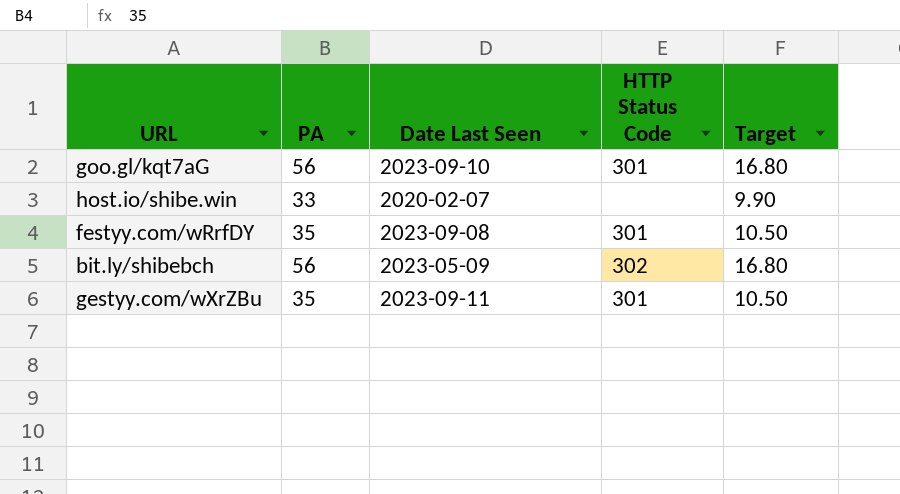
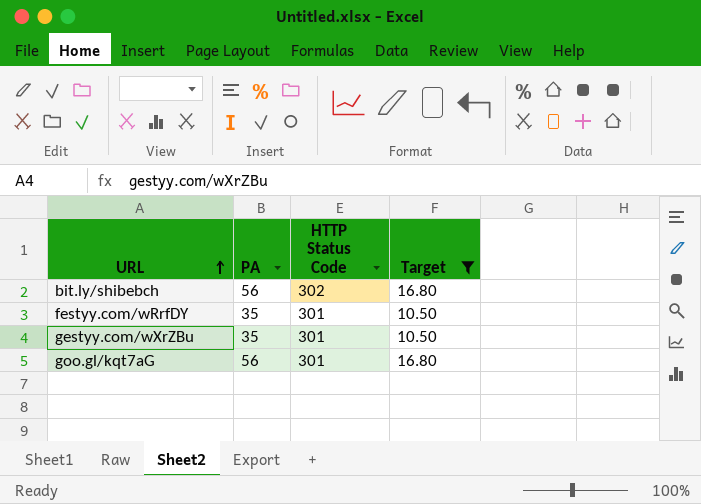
filter: none -> Target != 9.90
row order: none -> URL ascending
column Date Last Seen | position: 3 -> none

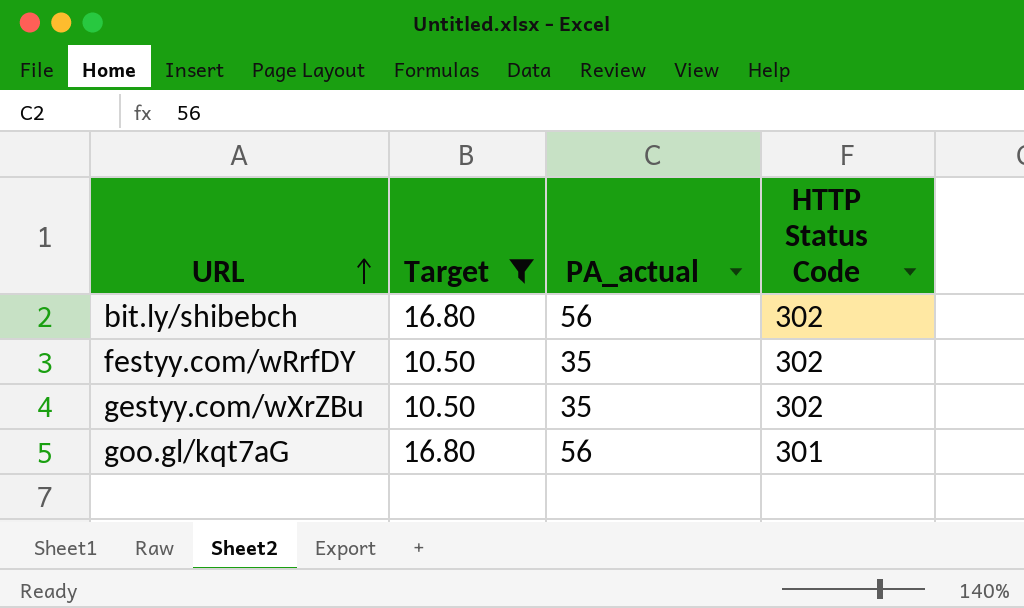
column Target | position: 4 -> 2
column name: PA -> PA_actual
festyy.com/wRrfDY | HTTP Status Code: 301 -> 302
gestyy.com/wXrZBu | HTTP Status Code: 301 -> 302

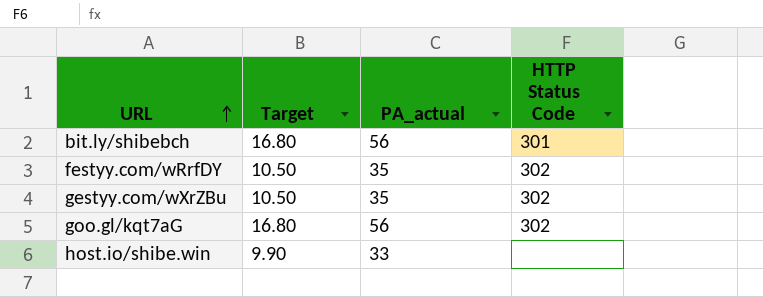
filter: Target != 9.90 -> none
bit.ly/shibebch | HTTP Status Code: 302 -> 301
goo.gl/kqt7aG | HTTP Status Code: 301 -> 302

